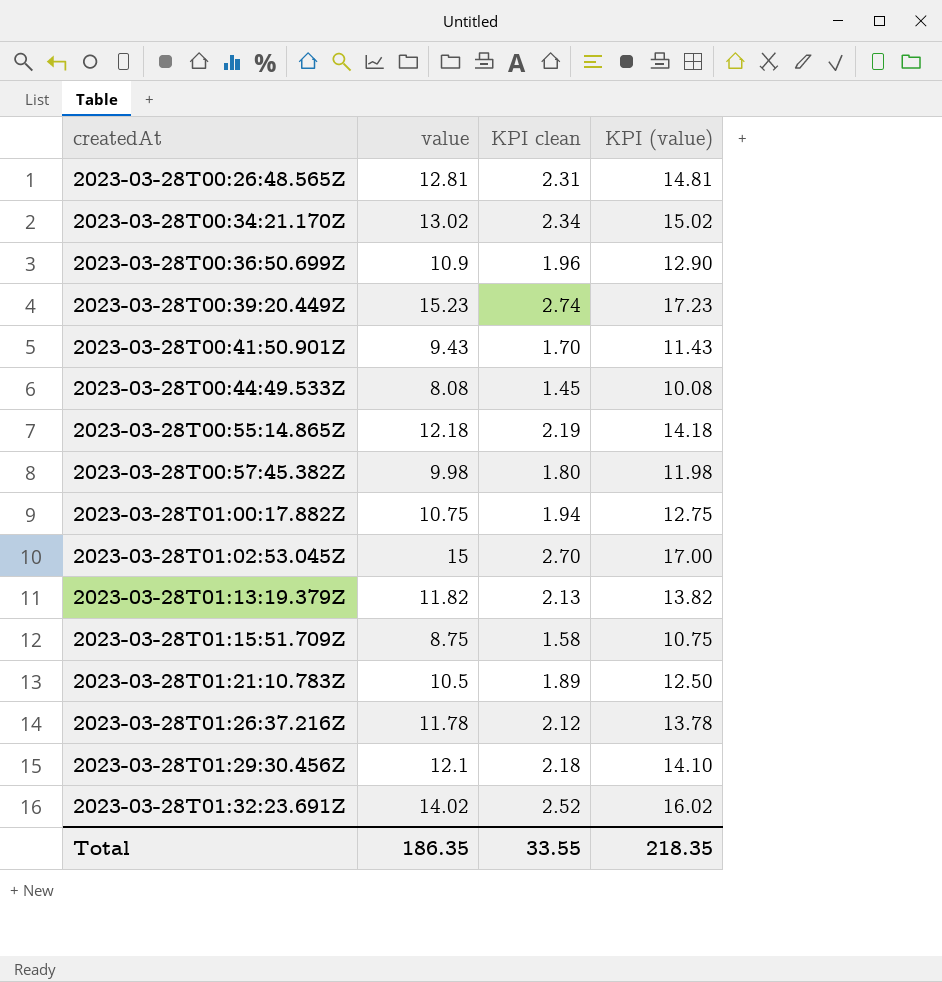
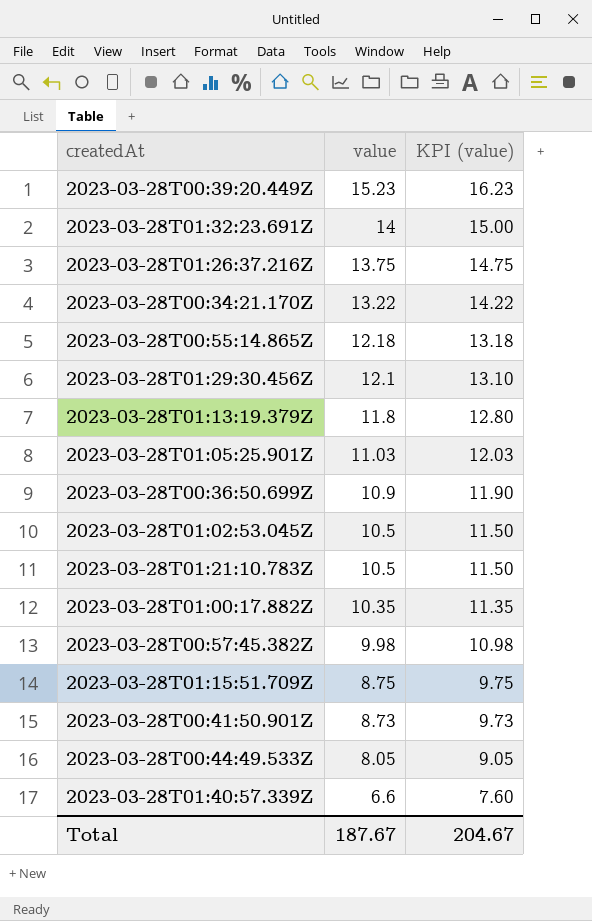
row order: createdAt ascending -> value descending
column KPI clean | formula: [value] * 0.18 -> none
column KPI (value) | formula: [value] + 2 -> [value] + 1
row 2023-03-28T00:26:48.565Z: 12.81 | 2.31 | 14.81 -> none
2023-03-28T01:32:23.691Z | value: 14.02 -> 14
2023-03-28T01:26:37.216Z | value: 11.78 -> 13.75
2023-03-28T00:34:21.170Z | value: 13.02 -> 13.22
2023-03-28T01:13:19.379Z | value: 11.82 -> 11.8
row 2023-03-28T01:05:25.901Z: none -> 11.03 | 12.03
2023-03-28T01:02:53.045Z | value: 15 -> 10.5
2023-03-28T01:00:17.882Z | value: 10.75 -> 10.35
2023-03-28T00:41:50.901Z | value: 9.43 -> 8.73
2023-03-28T00:44:49.533Z | value: 8.08 -> 8.05
row 2023-03-28T01:40:57.339Z: none -> 6.6 | 7.60
Total | value: 186.35 -> 187.67
Total | KPI (value): 218.35 -> 204.67

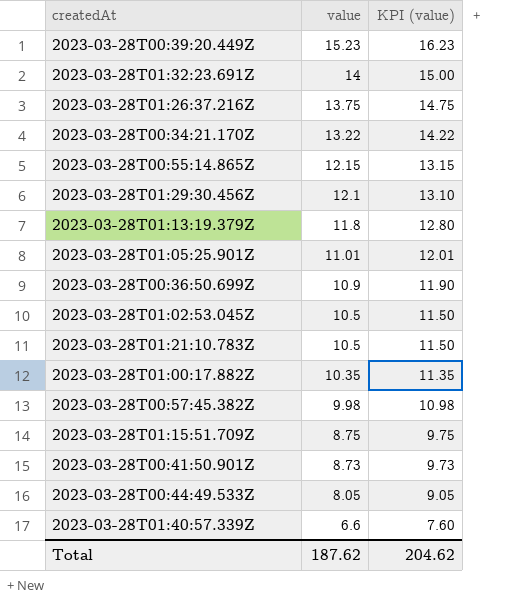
2023-03-28T00:55:14.865Z | value: 12.18 -> 12.15
2023-03-28T00:55:14.865Z | KPI (value): 13.18 -> 13.15
2023-03-28T01:05:25.901Z | value: 11.03 -> 11.01
2023-03-28T01:05:25.901Z | KPI (value): 12.03 -> 12.01
Total | value: 187.67 -> 187.62
Total | KPI (value): 204.67 -> 204.62

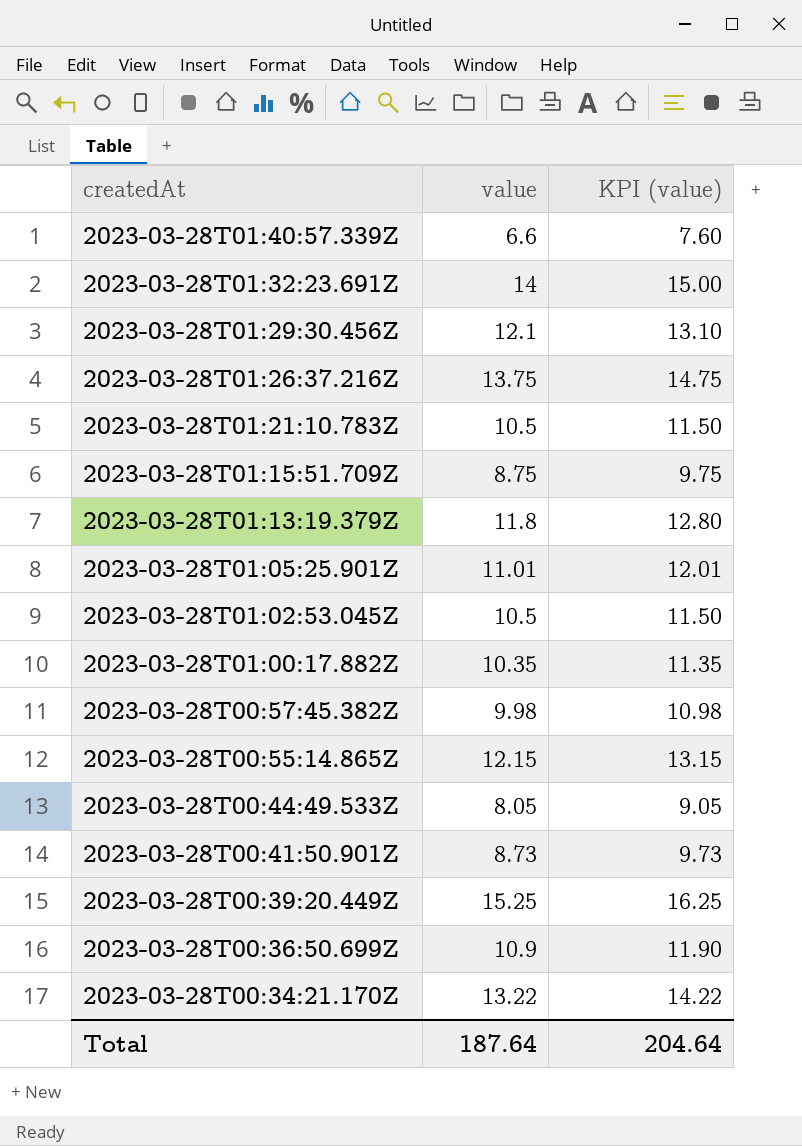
row order: value descending -> createdAt descending
2023-03-28T00:39:20.449Z | value: 15.23 -> 15.25
2023-03-28T00:39:20.449Z | KPI (value): 16.23 -> 16.25
Total | value: 187.62 -> 187.64
Total | KPI (value): 204.62 -> 204.64

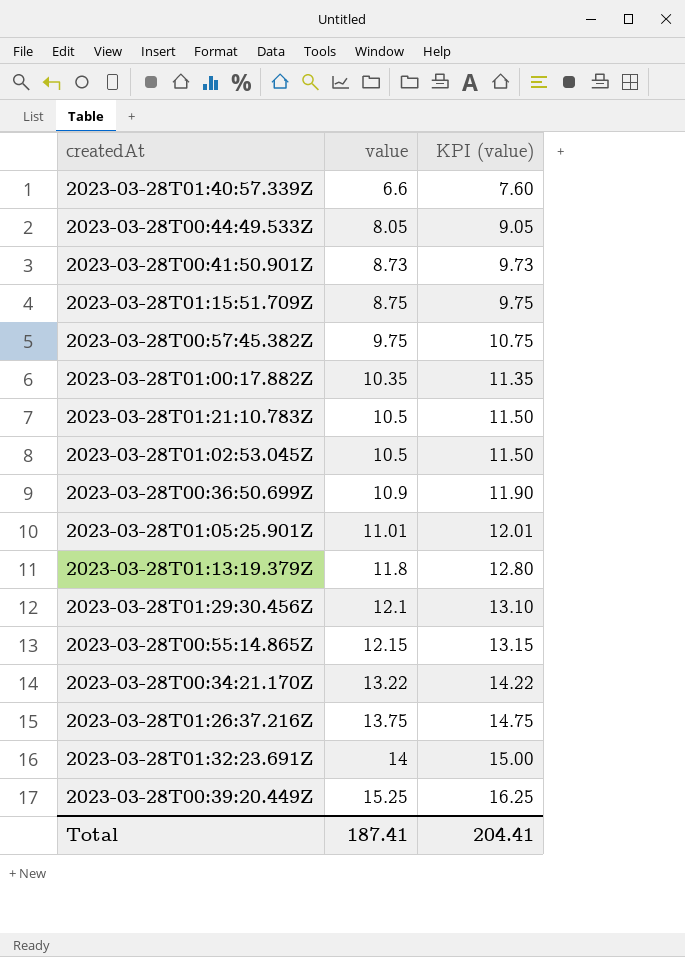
row order: createdAt descending -> value ascending
2023-03-28T00:57:45.382Z | value: 9.98 -> 9.75
2023-03-28T00:57:45.382Z | KPI (value): 10.98 -> 10.75
Total | value: 187.64 -> 187.41
Total | KPI (value): 204.64 -> 204.41

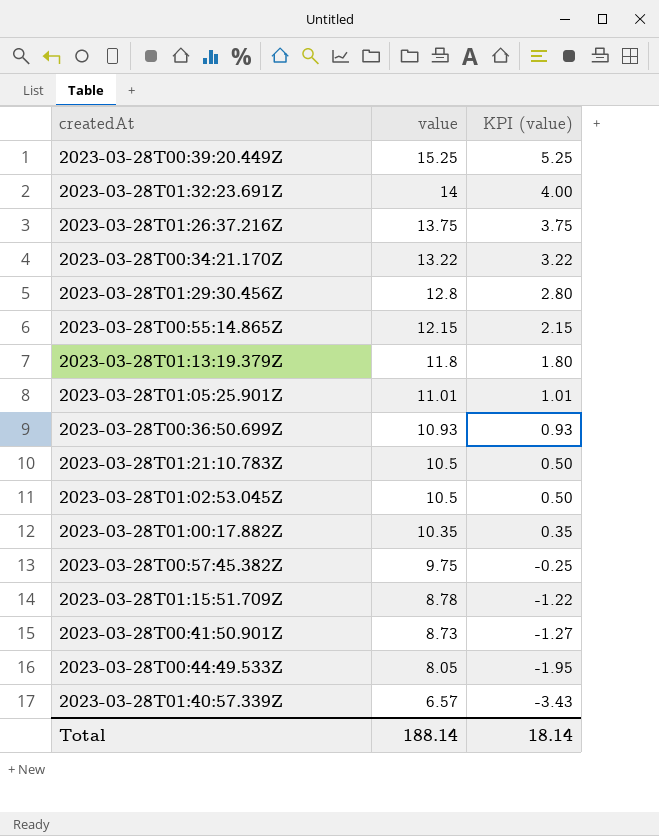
row order: value ascending -> value descending
column KPI (value) | formula: [value] + 1 -> [value] - 10
2023-03-28T01:29:30.456Z | value: 12.1 -> 12.8
2023-03-28T00:36:50.699Z | value: 10.9 -> 10.93
2023-03-28T01:15:51.709Z | value: 8.75 -> 8.78
2023-03-28T01:40:57.339Z | value: 6.6 -> 6.57
Total | value: 187.41 -> 188.14
Total | KPI (value): 204.41 -> 18.14

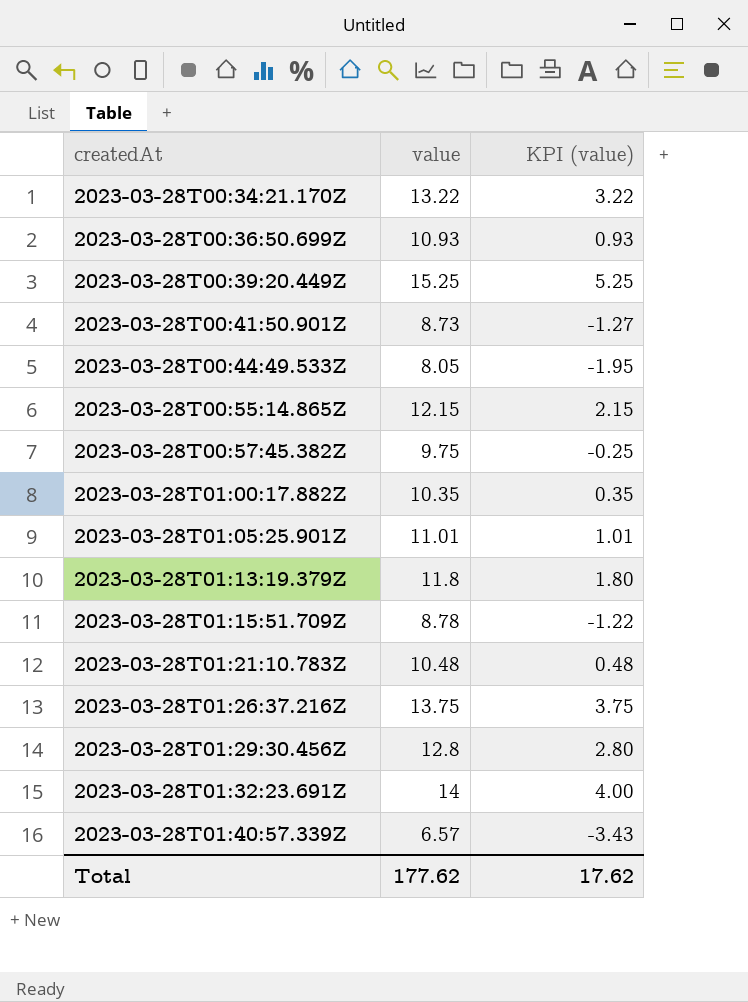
row order: value descending -> createdAt ascending
row 2023-03-28T01:02:53.045Z: 10.5 | 0.50 -> none
2023-03-28T01:21:10.783Z | value: 10.5 -> 10.48
2023-03-28T01:21:10.783Z | KPI (value): 0.50 -> 0.48
Total | value: 188.14 -> 177.62
Total | KPI (value): 18.14 -> 17.62

